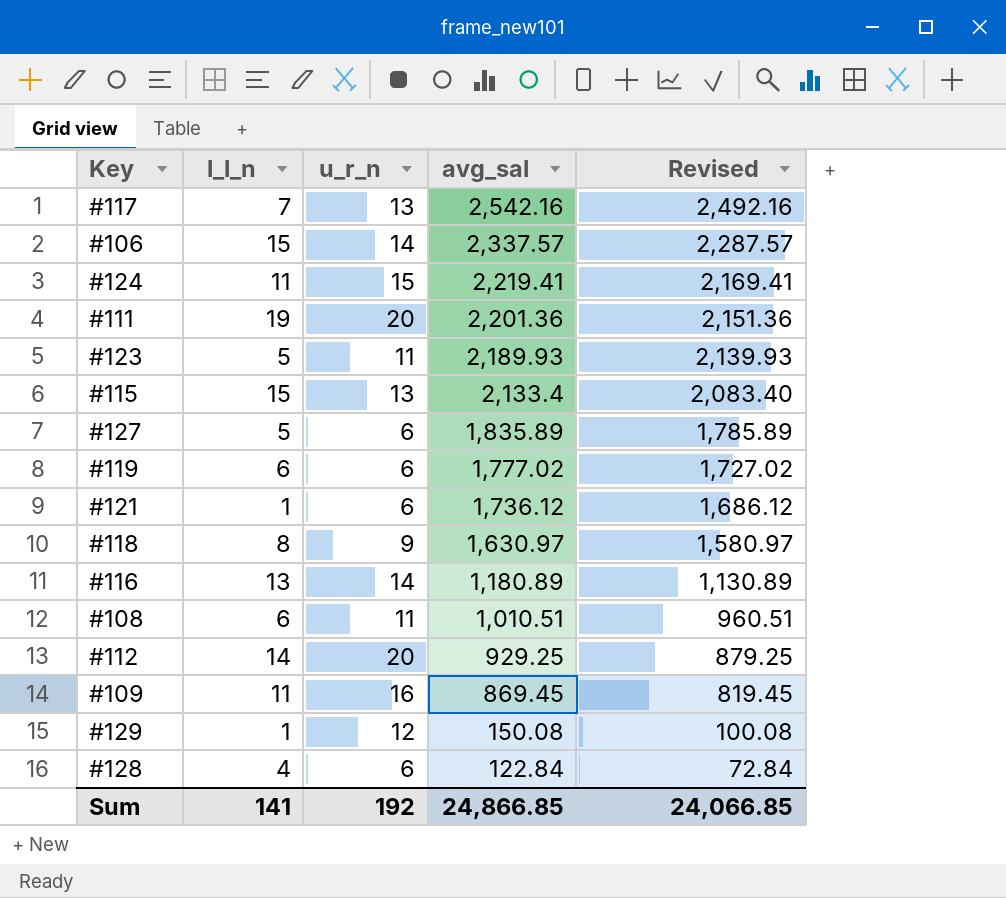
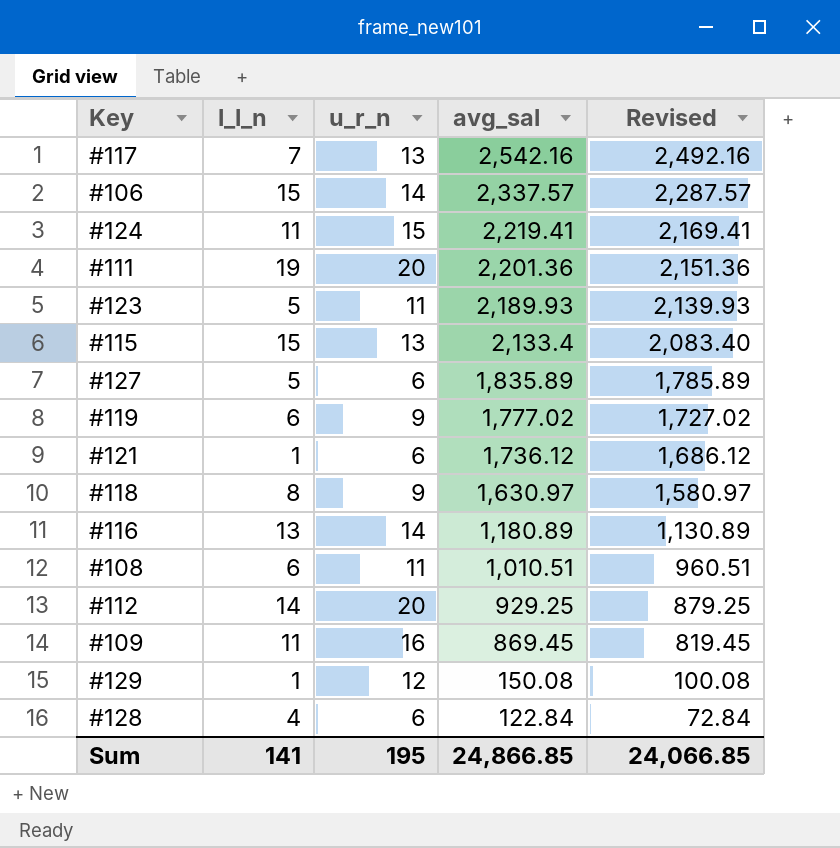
#119 | u_r_n: 6 -> 9
Sum | u_r_n: 192 -> 195

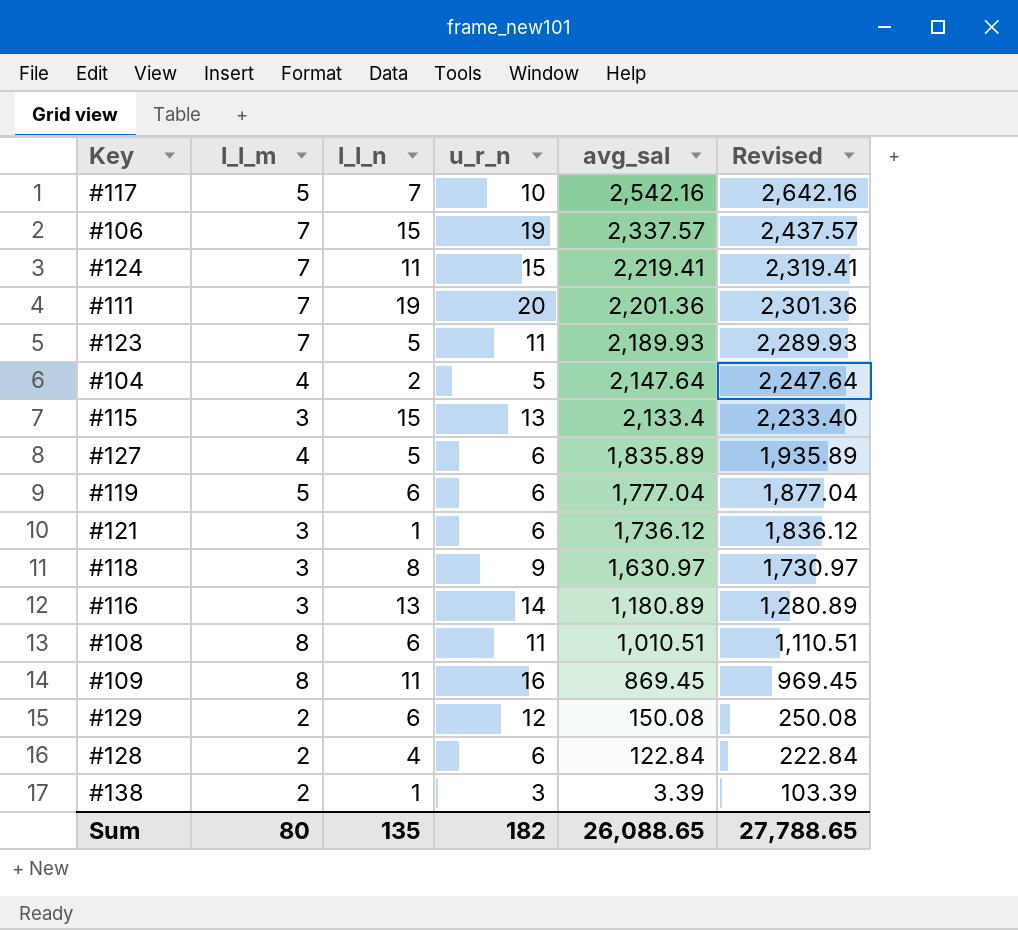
column l_l_m | position: none -> 2
column Revised | formula: [avg_sal] - 50 -> [avg_sal] + 100
row #112: 14 | 20 | 929.25 | 879.25 -> none
#117 | u_r_n: 13 -> 10
#106 | u_r_n: 14 -> 19
row #104: none -> 4 | 2 | 5 | 2,147.64 | 2,247.64
#119 | u_r_n: 9 -> 6
#119 | avg_sal: 1,777.02 -> 1,777.04
#129 | l_l_n: 1 -> 6
row #138: none -> 2 | 1 | 3 | 3.39 | 103.39
Sum | l_l_n: 141 -> 135
Sum | u_r_n: 195 -> 182
Sum | avg_sal: 24,866.85 -> 26,088.65
Sum | Revised: 24,066.85 -> 27,788.65

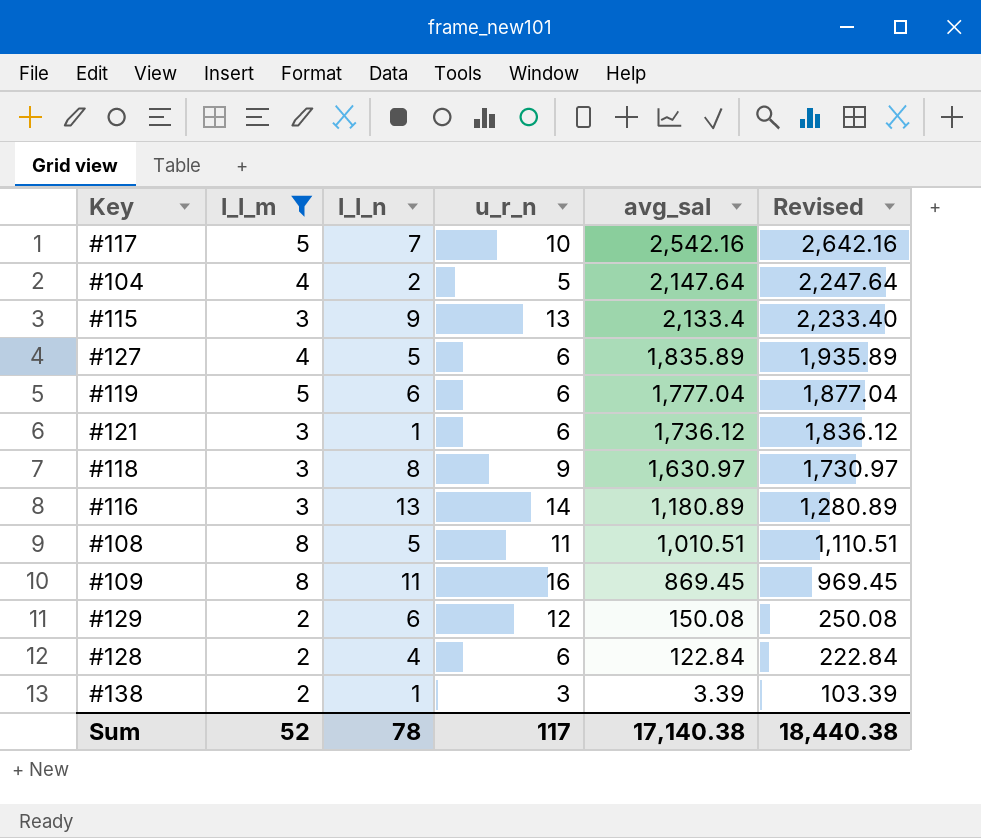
filter: none -> l_l_m != 7
#115 | l_l_n: 15 -> 9
#108 | l_l_n: 6 -> 5
Sum | l_l_m: 80 -> 52
Sum | l_l_n: 135 -> 78
Sum | u_r_n: 182 -> 117
Sum | avg_sal: 26,088.65 -> 17,140.38
Sum | Revised: 27,788.65 -> 18,440.38

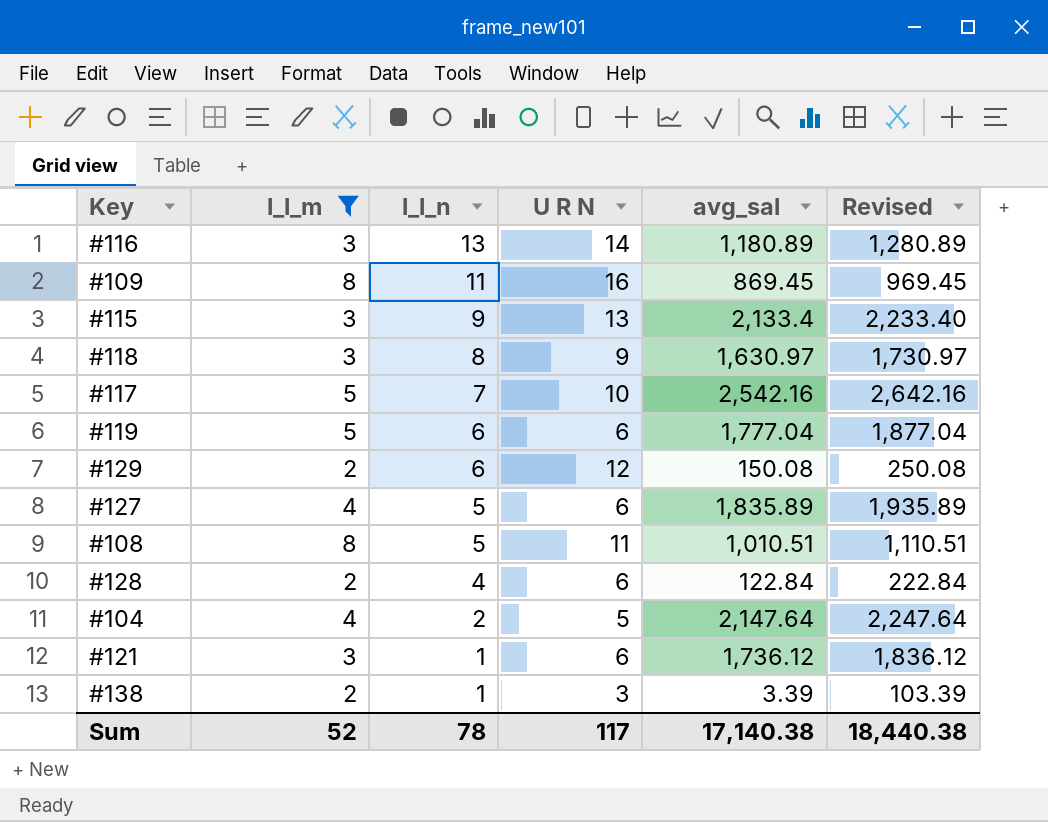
row order: avg_sal descending -> l_l_n descending
column name: u_r_n -> U R N

